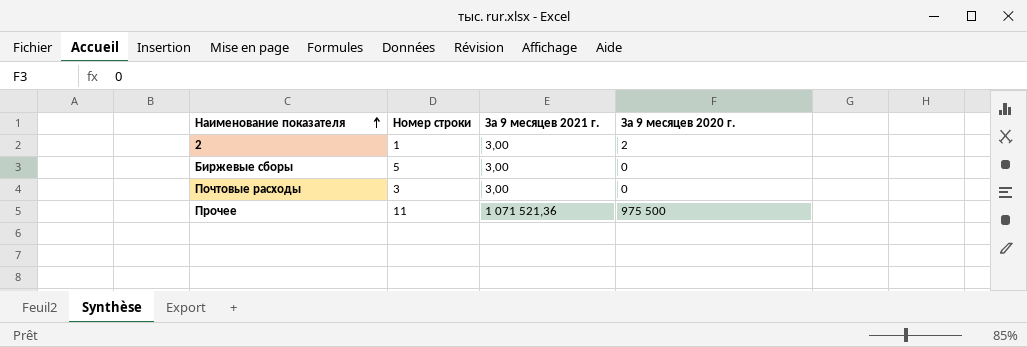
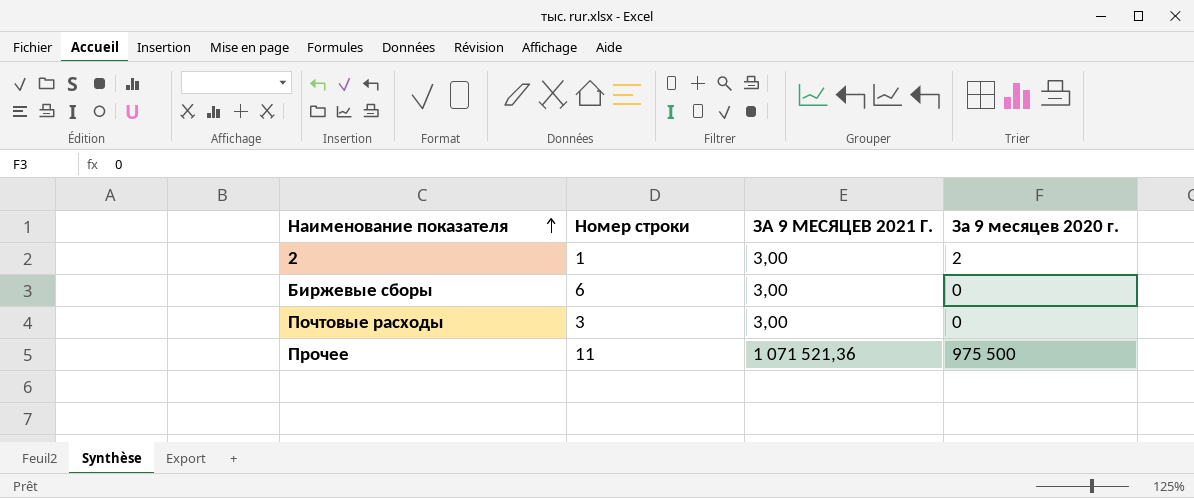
column name: За 9 месяцев 2021 г. -> ЗА 9 МЕСЯЦЕВ 2021 Г.
Биржевые сборы | Номер строки: 5 -> 6

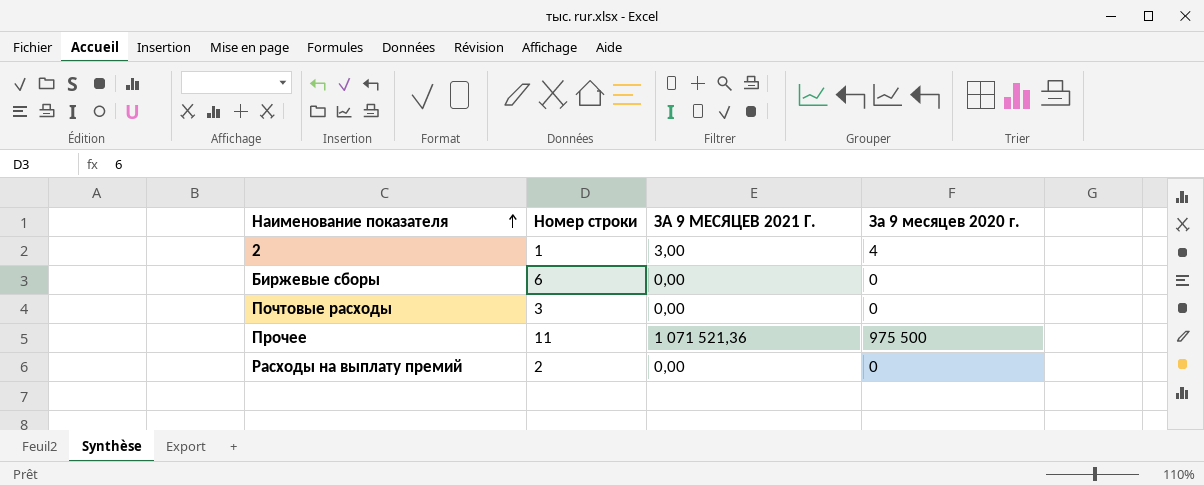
2 | За 9 месяцев 2020 г.: 2 -> 4
Биржевые сборы | ЗА 9 МЕСЯЦЕВ 2021 Г.: 3,00 -> 0,00
Почтовые расходы | ЗА 9 МЕСЯЦЕВ 2021 Г.: 3,00 -> 0,00
row Расходы на выплату премий: none -> 2 | 0,00 | 0

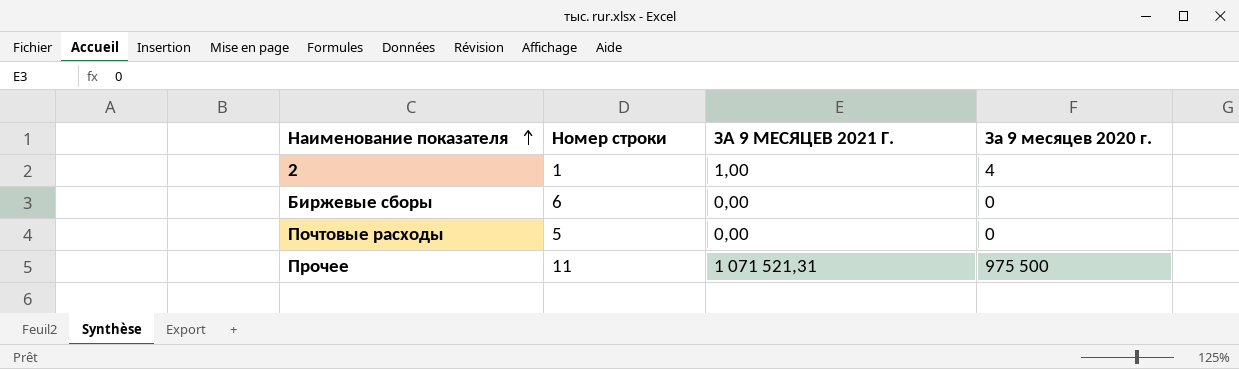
row Расходы на выплату премий: 2 | 0,00 | 0 -> none
2 | ЗА 9 МЕСЯЦЕВ 2021 Г.: 3,00 -> 1,00
Почтовые расходы | Номер строки: 3 -> 5
Прочее | ЗА 9 МЕСЯЦЕВ 2021 Г.: 1 071 521,36 -> 1 071 521,31

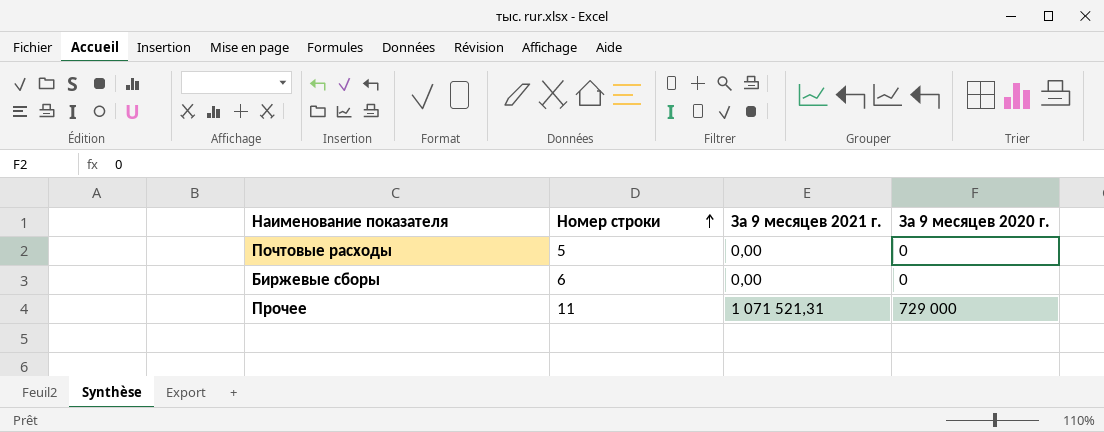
row order: Наименование показателя ascending -> Номер строки ascending
column name: ЗА 9 МЕСЯЦЕВ 2021 Г. -> За 9 месяцев 2021 г.
row 2: 1 | 1,00 | 4 -> none
Прочее | За 9 месяцев 2020 г.: 975 500 -> 729 000

